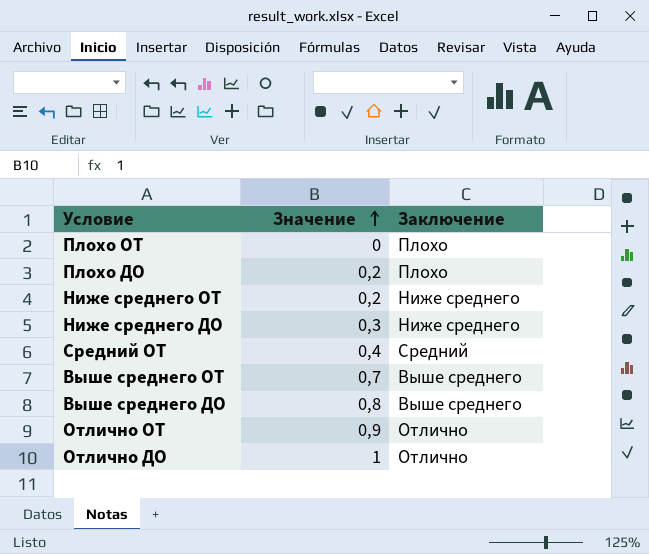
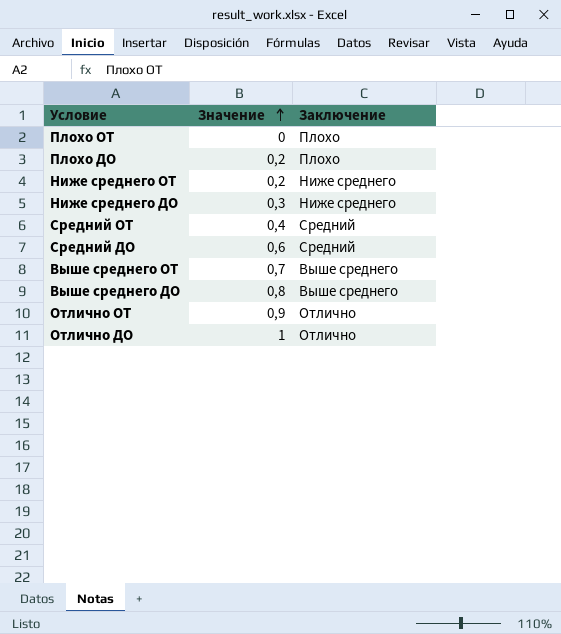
row Средний ДО: none -> 0,6 | Средний

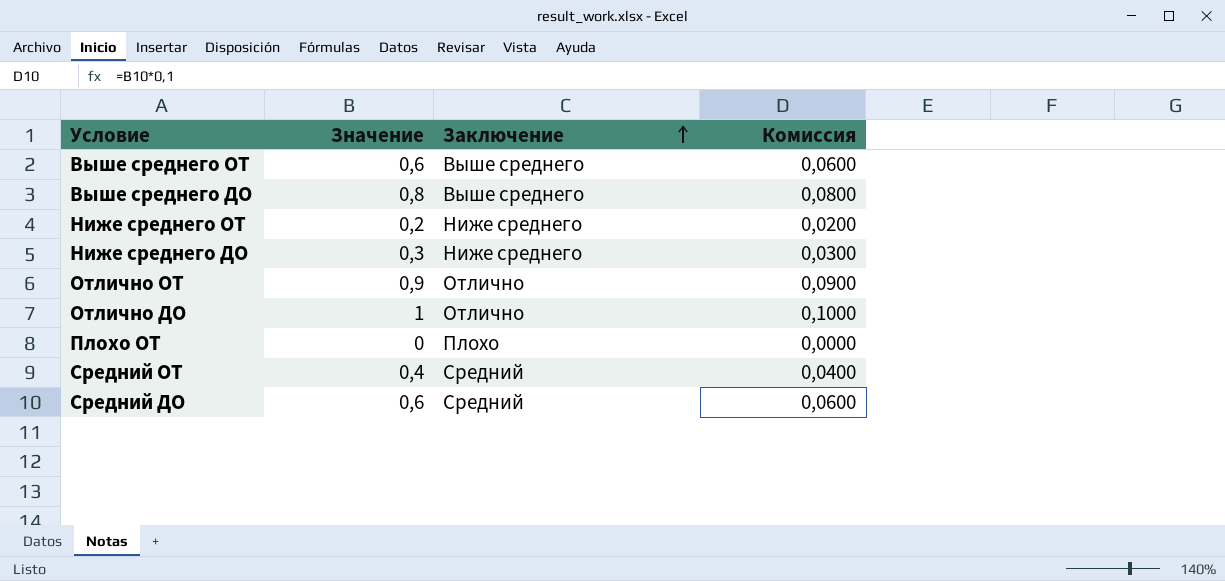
row order: Значение ascending -> Заключение ascending
column Комиссия | formula: none -> [Значение] * 0,1
row Плохо ДО: 0,2 | Плохо -> none
Выше среднего ОТ | Значение: 0,7 -> 0,6

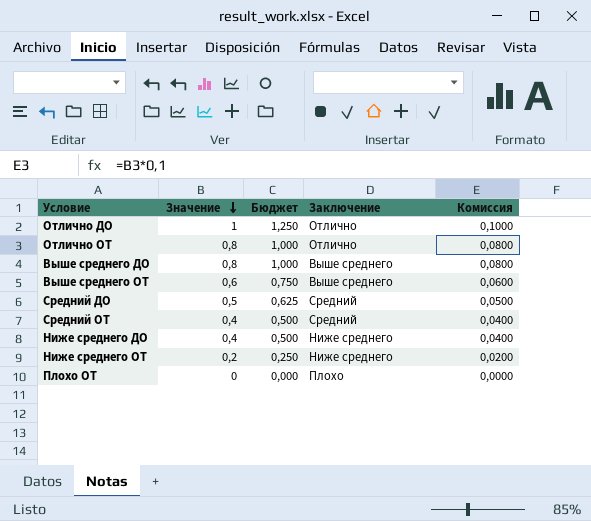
row order: Заключение ascending -> Значение descending
column Бюджет | formula: none -> [Значение] * 1,25
Отлично ОТ | Значение: 0,9 -> 0,8
Отлично ОТ | Комиссия: 0,0900 -> 0,0800
Средний ДО | Значение: 0,6 -> 0,5
Средний ДО | Комиссия: 0,0600 -> 0,0500
Ниже среднего ДО | Значение: 0,3 -> 0,4
Ниже среднего ДО | Комиссия: 0,0300 -> 0,0400

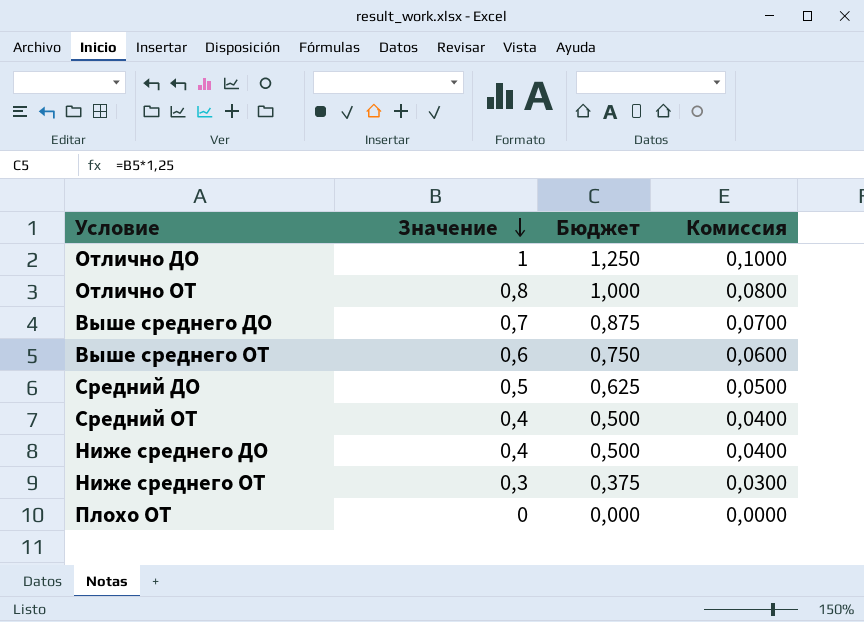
column Заключение | position: 4 -> none
Выше среднего ДО | Значение: 0,8 -> 0,7
Выше среднего ДО | Бюджет: 1,000 -> 0,875
Выше среднего ДО | Комиссия: 0,0800 -> 0,0700
Ниже среднего ОТ | Значение: 0,2 -> 0,3
Ниже среднего ОТ | Бюджет: 0,250 -> 0,375
Ниже среднего ОТ | Комиссия: 0,0200 -> 0,0300

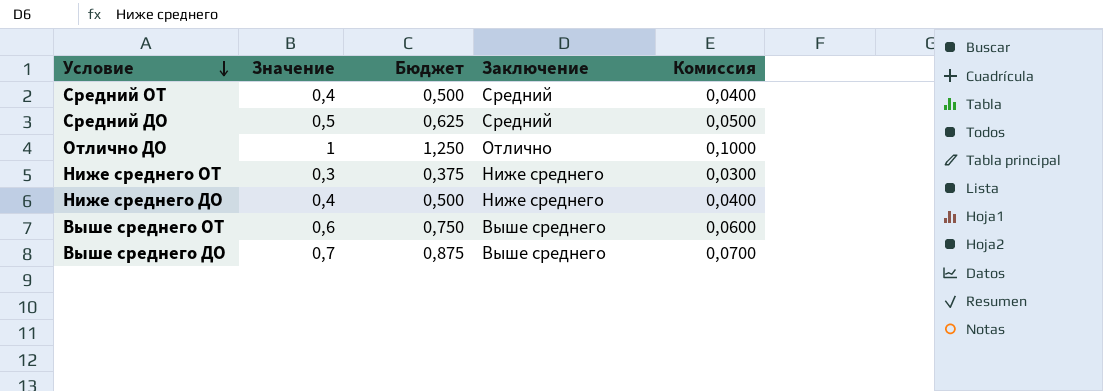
row order: Значение descending -> Условие descending
column Заключение | position: none -> 4
row Отлично ОТ: 0,8 | 1,000 | 0,0800 -> none
row Плохо ОТ: 0 | 0,000 | 0,0000 -> none

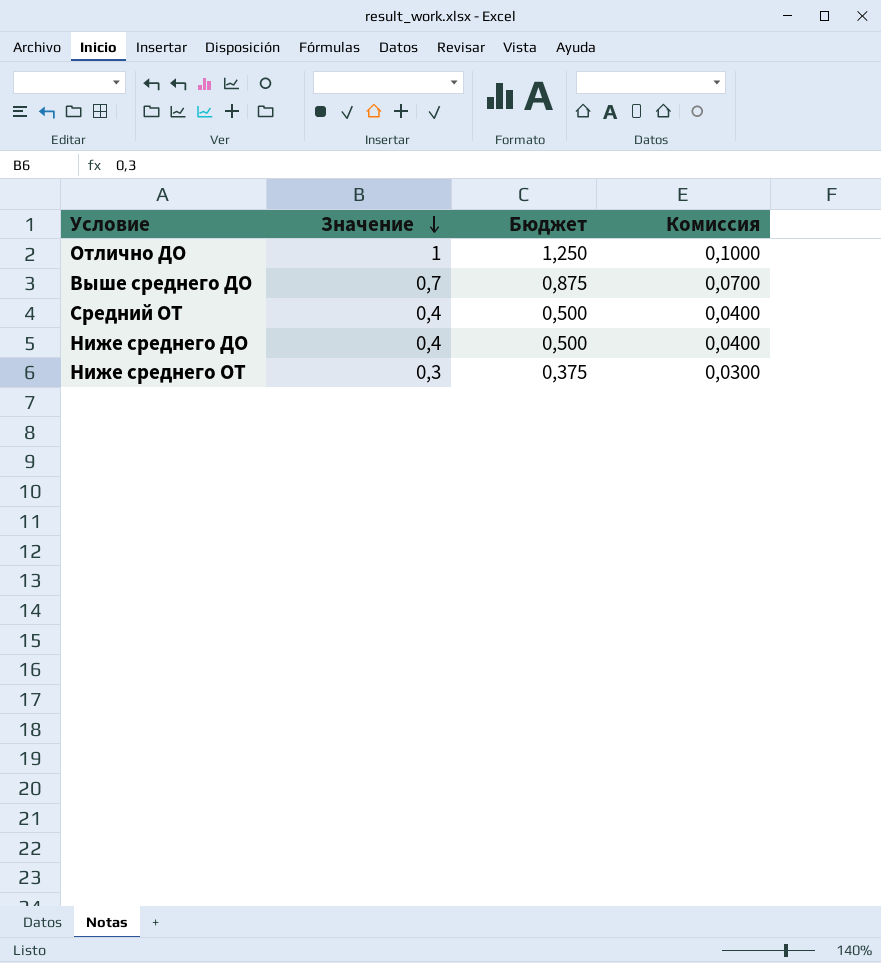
row order: Условие descending -> Значение descending
column Заключение | position: 4 -> none
row Средний ДО: 0,5 | 0,625 | Средний | 0,0500 -> none
row Выше среднего ОТ: 0,6 | 0,750 | Выше среднего | 0,0600 -> none

